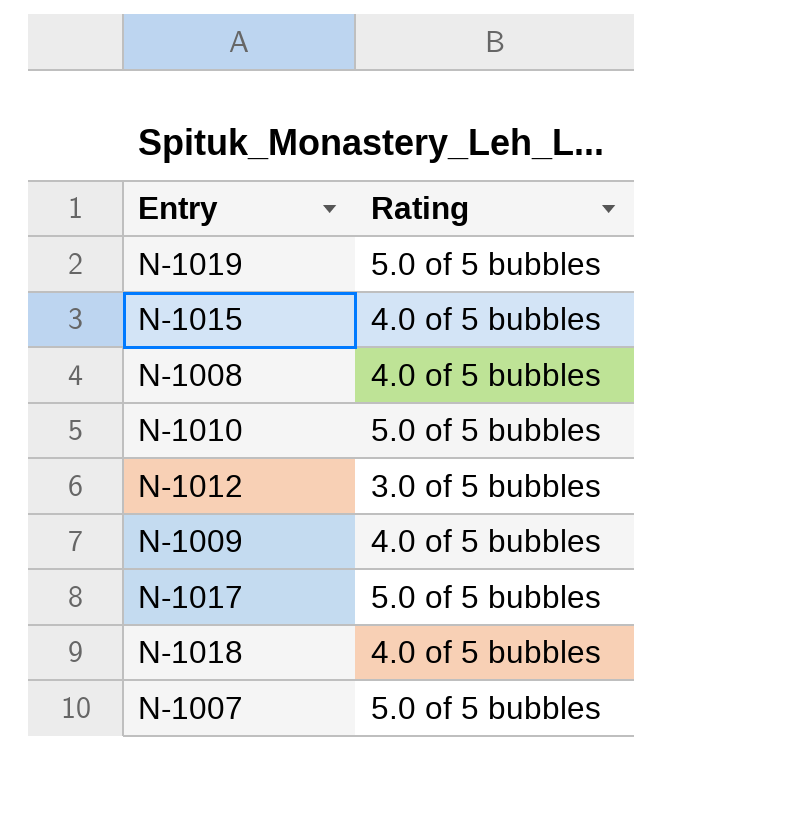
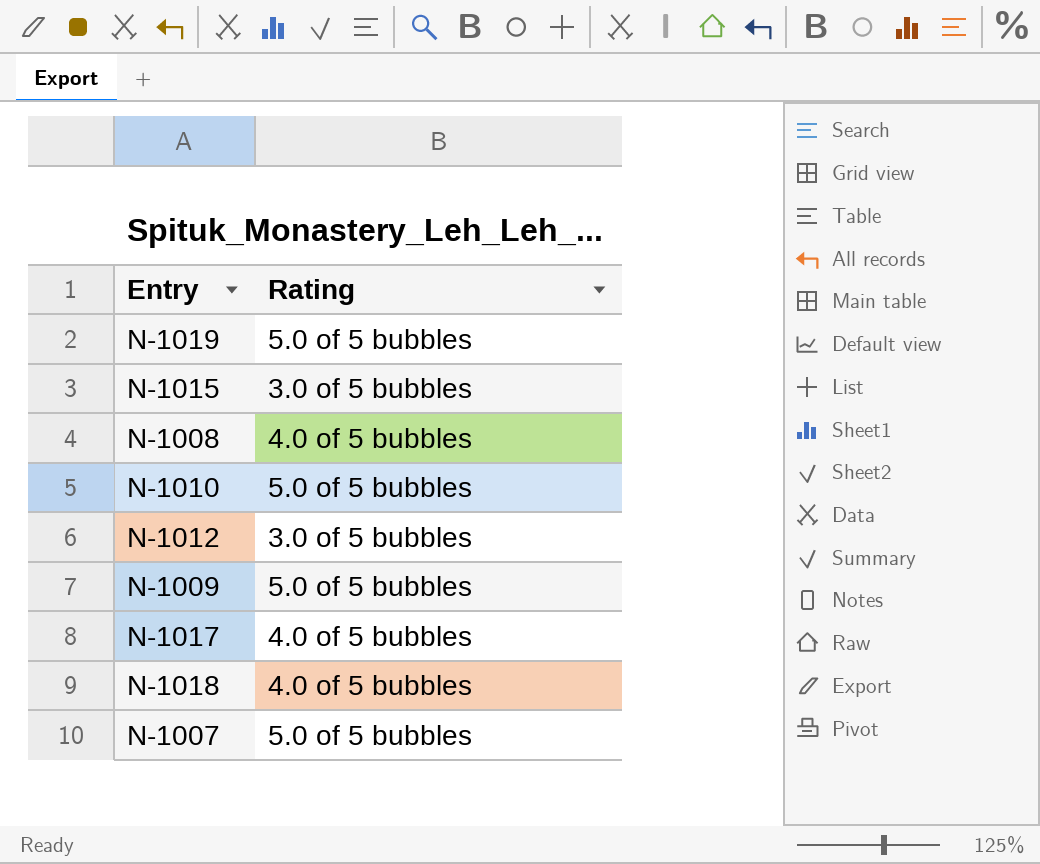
N-1015 | Rating: 4.0 of 5 bubbles -> 3.0 of 5 bubbles
N-1009 | Rating: 4.0 of 5 bubbles -> 5.0 of 5 bubbles
N-1017 | Rating: 5.0 of 5 bubbles -> 4.0 of 5 bubbles

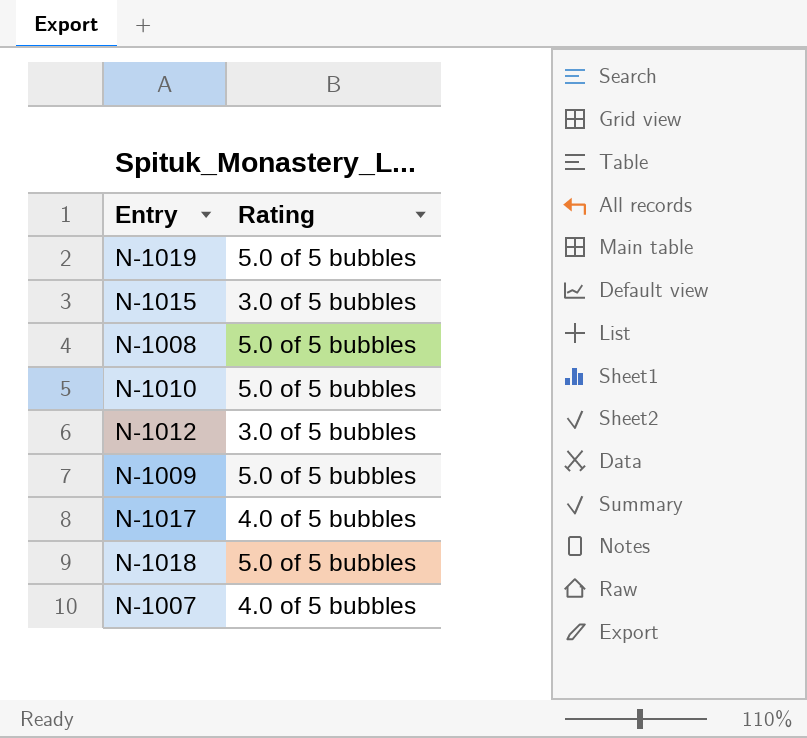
N-1008 | Rating: 4.0 of 5 bubbles -> 5.0 of 5 bubbles
N-1018 | Rating: 4.0 of 5 bubbles -> 5.0 of 5 bubbles
N-1007 | Rating: 5.0 of 5 bubbles -> 4.0 of 5 bubbles

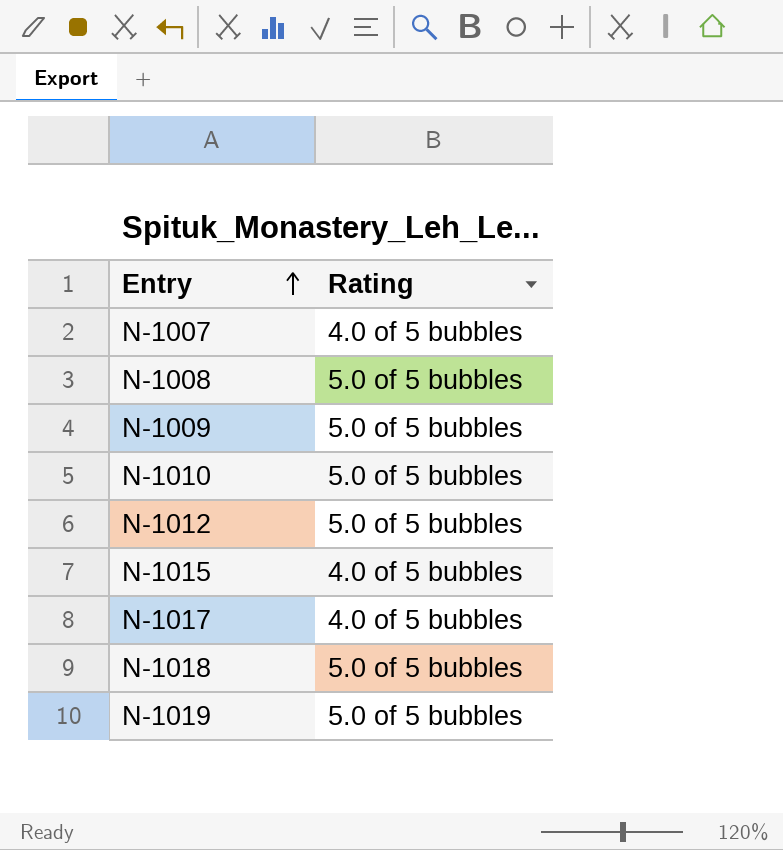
row order: none -> Entry ascending
N-1012 | Rating: 3.0 of 5 bubbles -> 5.0 of 5 bubbles
N-1015 | Rating: 3.0 of 5 bubbles -> 4.0 of 5 bubbles

